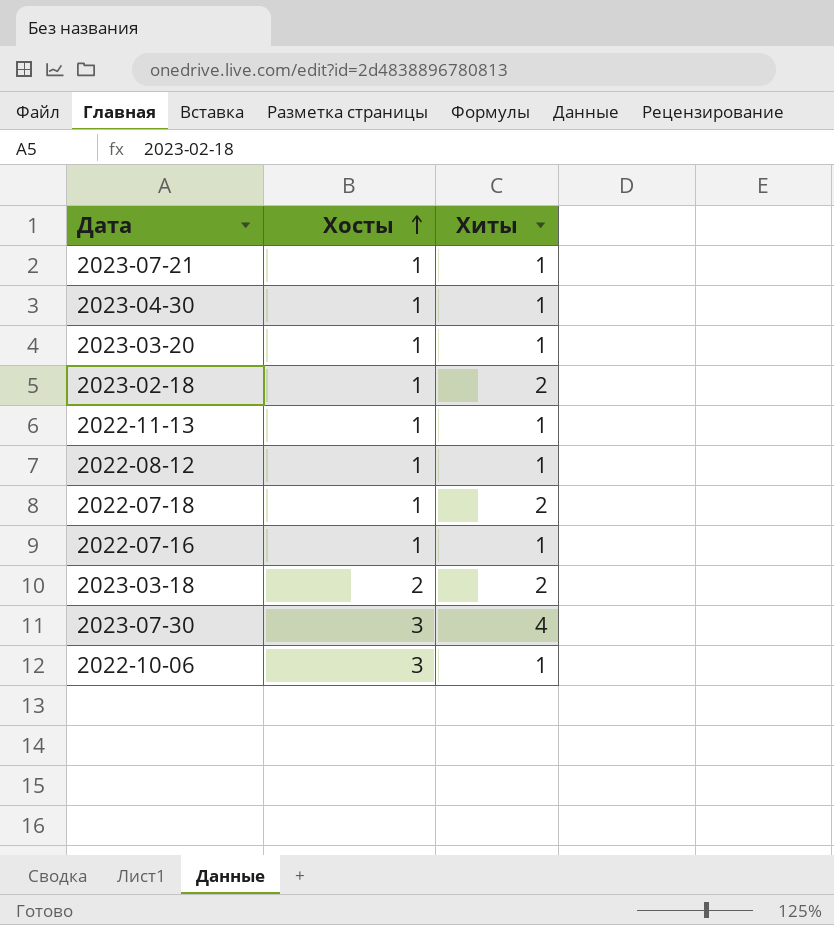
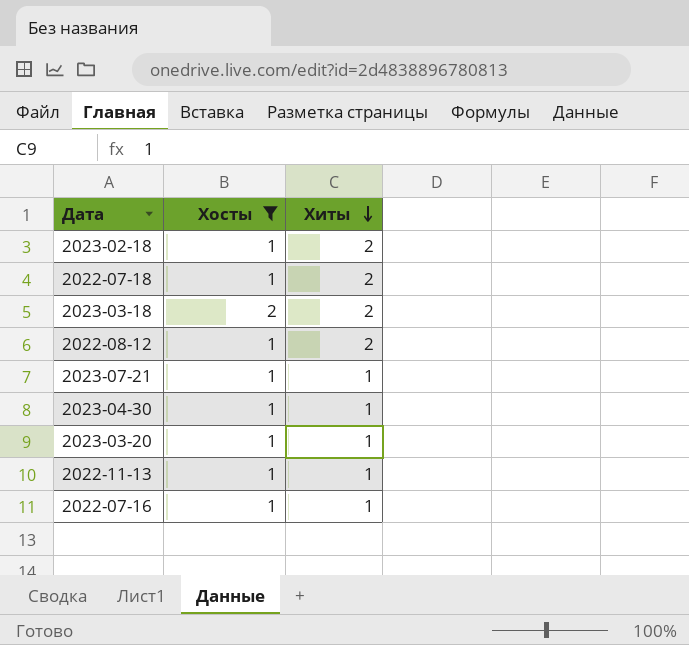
filter: none -> Хосты != 3
row order: Хосты ascending -> Хиты descending
2022-08-12 | Хиты: 1 -> 2

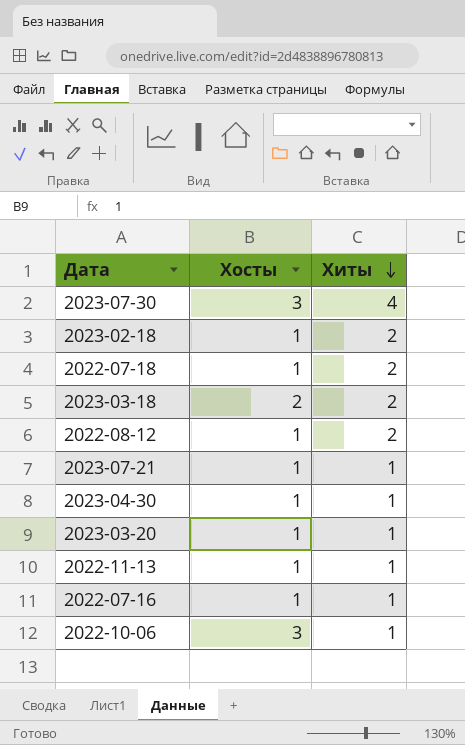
filter: Хосты != 3 -> none

